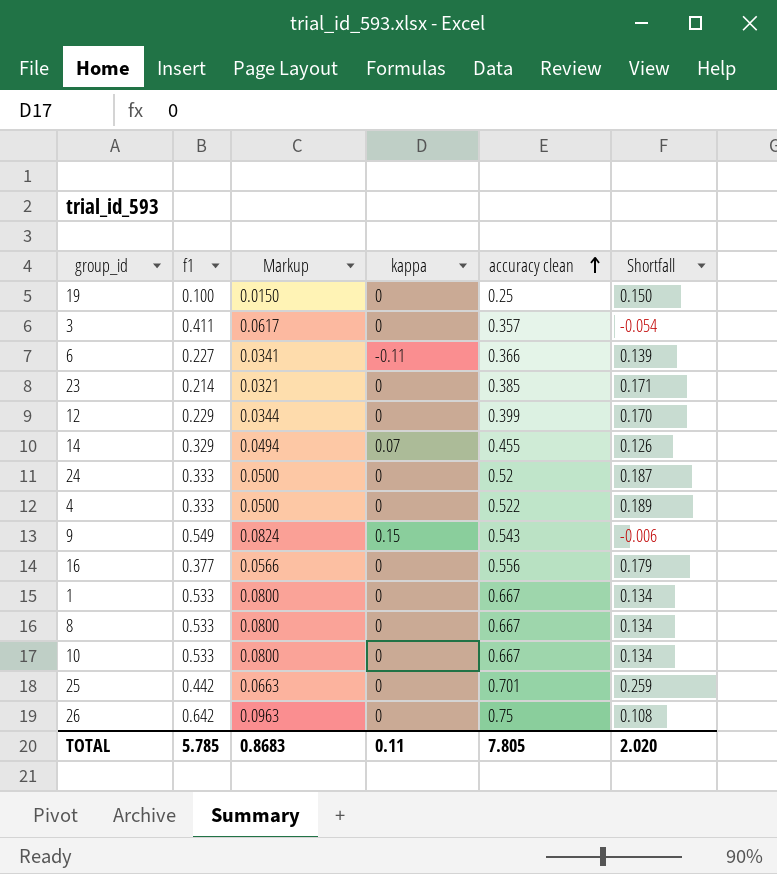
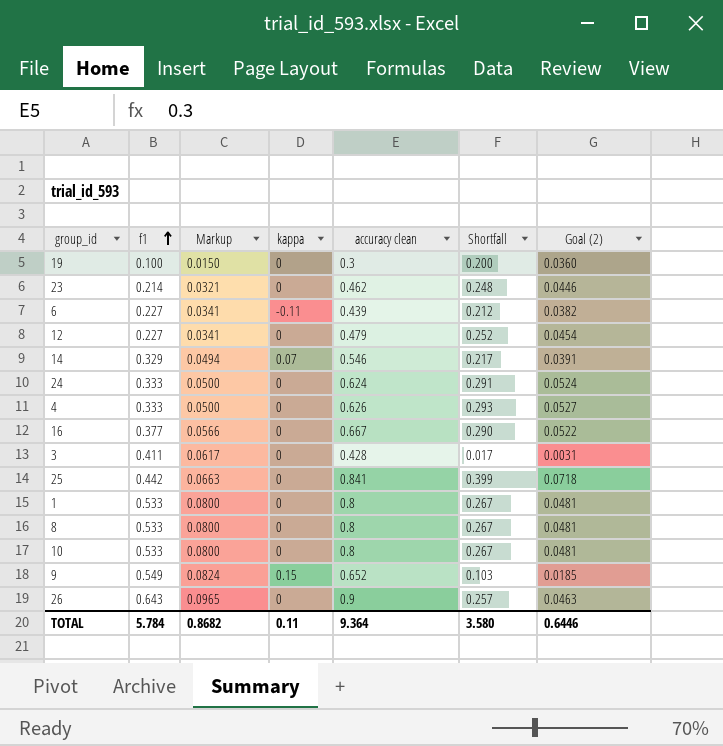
row order: accuracy clean ascending -> f1 ascending
column Goal (2) | formula: none -> [Shortfall] * 0.18
19 | accuracy clean: 0.25 -> 0.3
19 | Shortfall: 0.150 -> 0.200
23 | accuracy clean: 0.385 -> 0.462
23 | Shortfall: 0.171 -> 0.248
6 | accuracy clean: 0.366 -> 0.439
6 | Shortfall: 0.139 -> 0.212
12 | f1: 0.229 -> 0.227
12 | Markup: 0.0344 -> 0.0341
12 | accuracy clean: 0.399 -> 0.479
12 | Shortfall: 0.170 -> 0.252
14 | accuracy clean: 0.455 -> 0.546
14 | Shortfall: 0.126 -> 0.217
24 | accuracy clean: 0.52 -> 0.624
24 | Shortfall: 0.187 -> 0.291
4 | accuracy clean: 0.522 -> 0.626
4 | Shortfall: 0.189 -> 0.293
16 | accuracy clean: 0.556 -> 0.667
16 | Shortfall: 0.179 -> 0.290
3 | accuracy clean: 0.357 -> 0.428
3 | Shortfall: -0.054 -> 0.017
25 | accuracy clean: 0.701 -> 0.841
25 | Shortfall: 0.259 -> 0.399
1 | accuracy clean: 0.667 -> 0.8
1 | Shortfall: 0.134 -> 0.267
8 | accuracy clean: 0.667 -> 0.8
8 | Shortfall: 0.134 -> 0.267
10 | accuracy clean: 0.667 -> 0.8
10 | Shortfall: 0.134 -> 0.267
9 | accuracy clean: 0.543 -> 0.652
9 | Shortfall: -0.006 -> 0.103
26 | f1: 0.642 -> 0.643
26 | Markup: 0.0963 -> 0.0965
26 | accuracy clean: 0.75 -> 0.9
26 | Shortfall: 0.108 -> 0.257
TOTAL | f1: 5.785 -> 5.784
TOTAL | Markup: 0.8683 -> 0.8682
TOTAL | accuracy clean: 7.805 -> 9.364
TOTAL | Shortfall: 2.020 -> 3.580

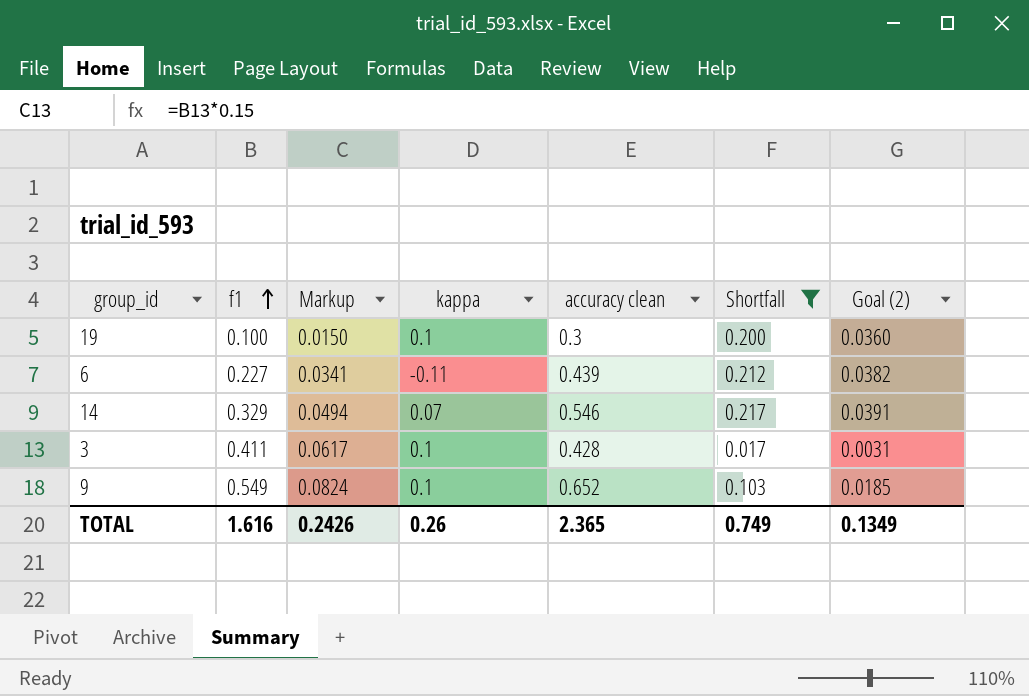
filter: none -> Shortfall <= 0.217
19 | kappa: 0 -> 0.1
3 | kappa: 0 -> 0.1
9 | kappa: 0.15 -> 0.1
TOTAL | f1: 5.784 -> 1.616
TOTAL | Markup: 0.8682 -> 0.2426
TOTAL | kappa: 0.11 -> 0.26
TOTAL | accuracy clean: 9.364 -> 2.365
TOTAL | Shortfall: 3.580 -> 0.749
TOTAL | Goal (2): 0.6446 -> 0.1349

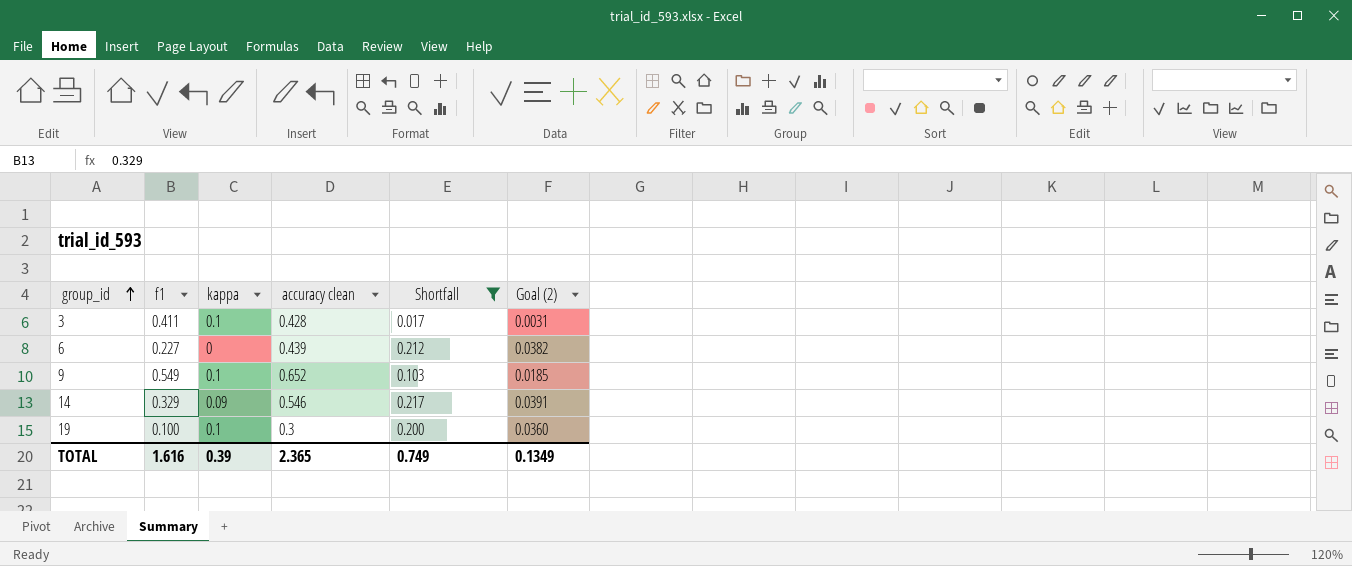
row order: f1 ascending -> group_id ascending
column Markup | formula: [f1] * 0.15 -> none
6 | kappa: -0.11 -> 0
14 | kappa: 0.07 -> 0.09
TOTAL | kappa: 0.26 -> 0.39

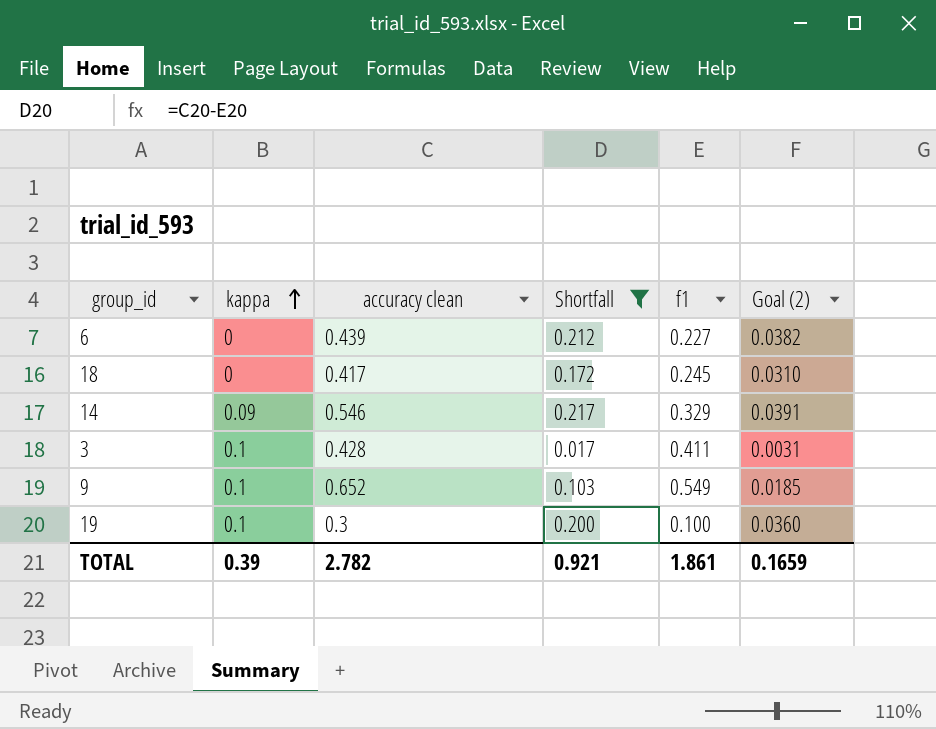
row order: group_id ascending -> kappa ascending
column f1 | position: 2 -> 5
row 18: none -> 0 | 0.417 | 0.172 | 0.245 | 0.0310
TOTAL | accuracy clean: 2.365 -> 2.782
TOTAL | Shortfall: 0.749 -> 0.921
TOTAL | f1: 1.616 -> 1.861
TOTAL | Goal (2): 0.1349 -> 0.1659

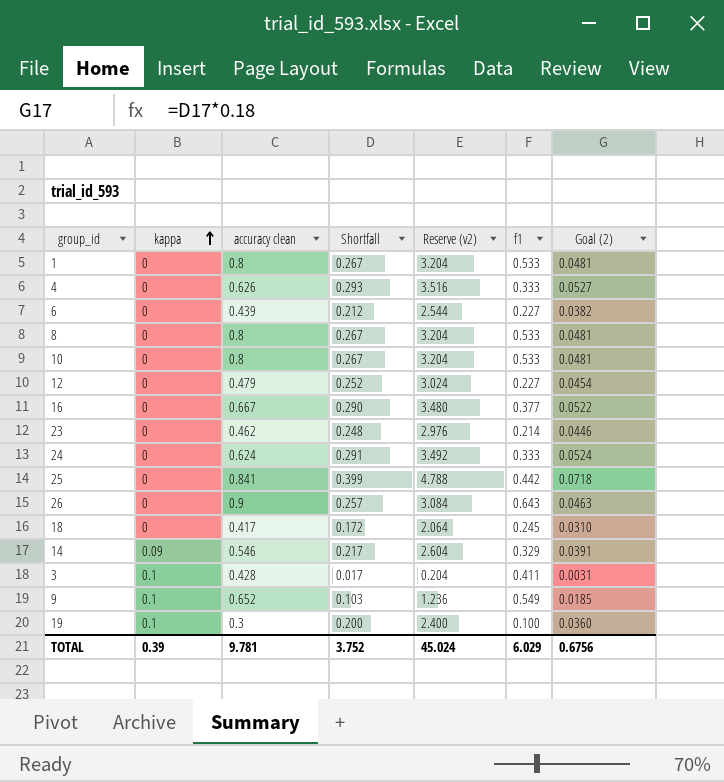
filter: Shortfall <= 0.217 -> none
column Reserve (v2) | formula: none -> [Shortfall] * 12
TOTAL | accuracy clean: 2.782 -> 9.781
TOTAL | Shortfall: 0.921 -> 3.752
TOTAL | f1: 1.861 -> 6.029
TOTAL | Goal (2): 0.1659 -> 0.6756

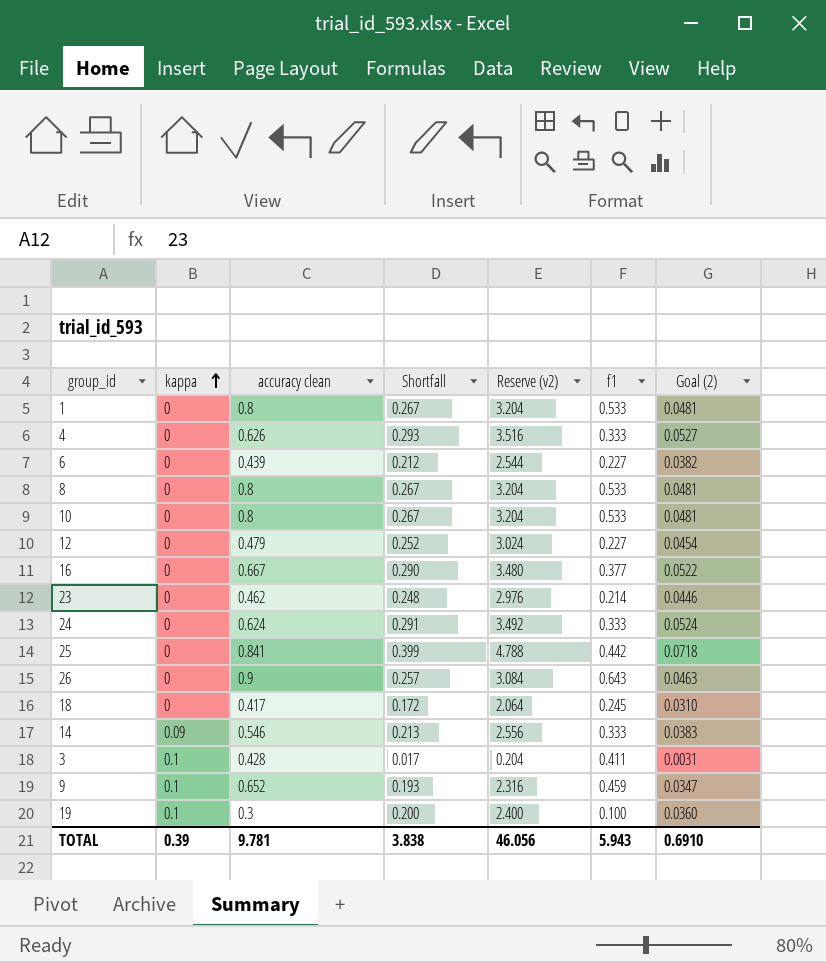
14 | Shortfall: 0.217 -> 0.213
14 | Reserve (v2): 2.604 -> 2.556
14 | f1: 0.329 -> 0.333
14 | Goal (2): 0.0391 -> 0.0383
9 | Shortfall: 0.103 -> 0.193
9 | Reserve (v2): 1.236 -> 2.316
9 | f1: 0.549 -> 0.459
9 | Goal (2): 0.0185 -> 0.0347
TOTAL | Shortfall: 3.752 -> 3.838
TOTAL | Reserve (v2): 45.024 -> 46.056
TOTAL | f1: 6.029 -> 5.943
TOTAL | Goal (2): 0.6756 -> 0.6910

